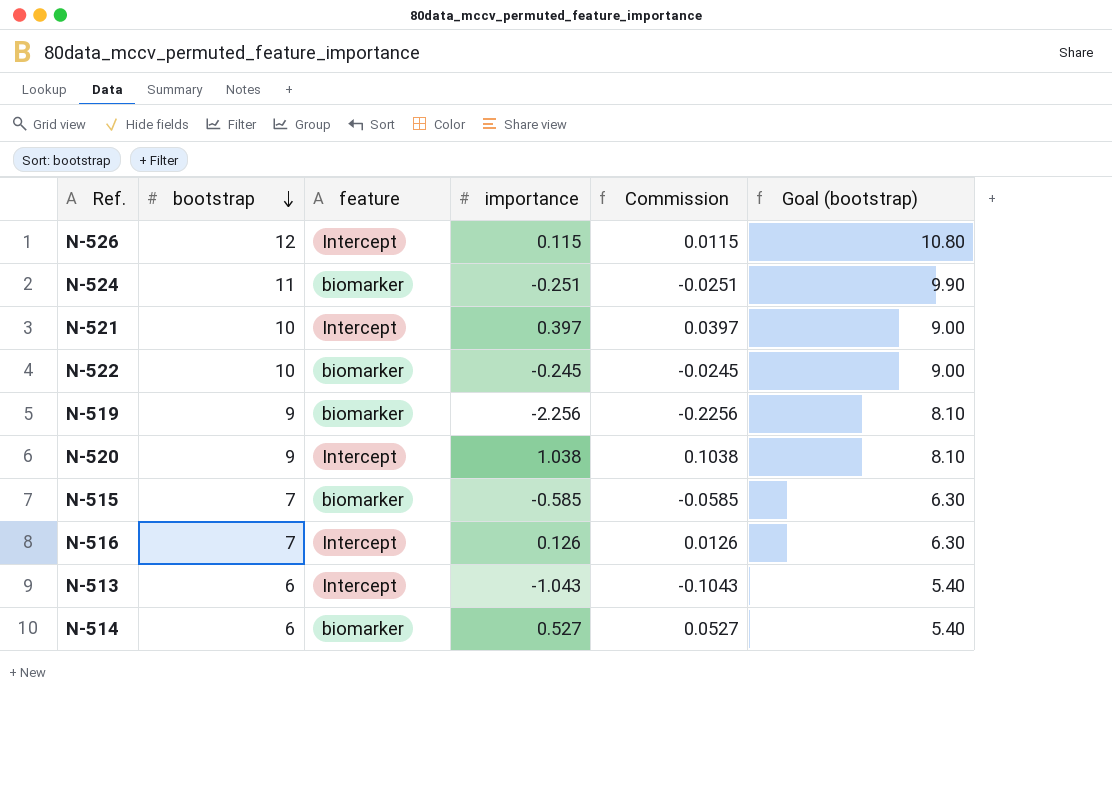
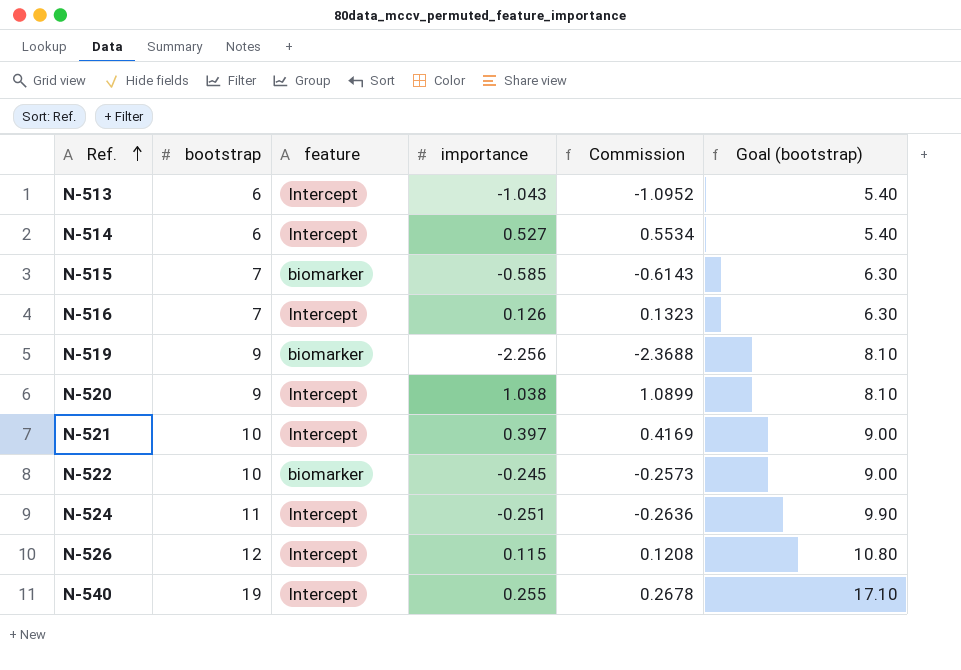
row order: bootstrap descending -> Ref. ascending
column Commission | formula: [importance] * 0.1 -> [importance] * 1.05
N-514 | feature: biomarker -> Intercept
N-524 | feature: biomarker -> Intercept
row N-540: none -> 19 | Intercept | 0.255 | 0.2678 | 17.10

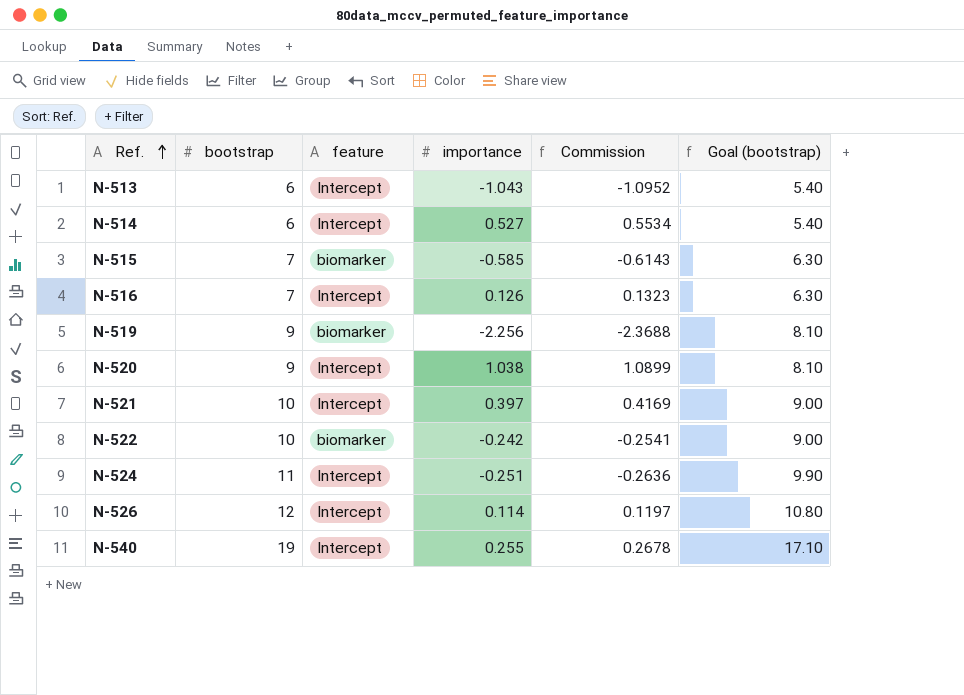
N-522 | importance: -0.245 -> -0.242
N-522 | Commission: -0.2573 -> -0.2541
N-526 | importance: 0.115 -> 0.114
N-526 | Commission: 0.1208 -> 0.1197

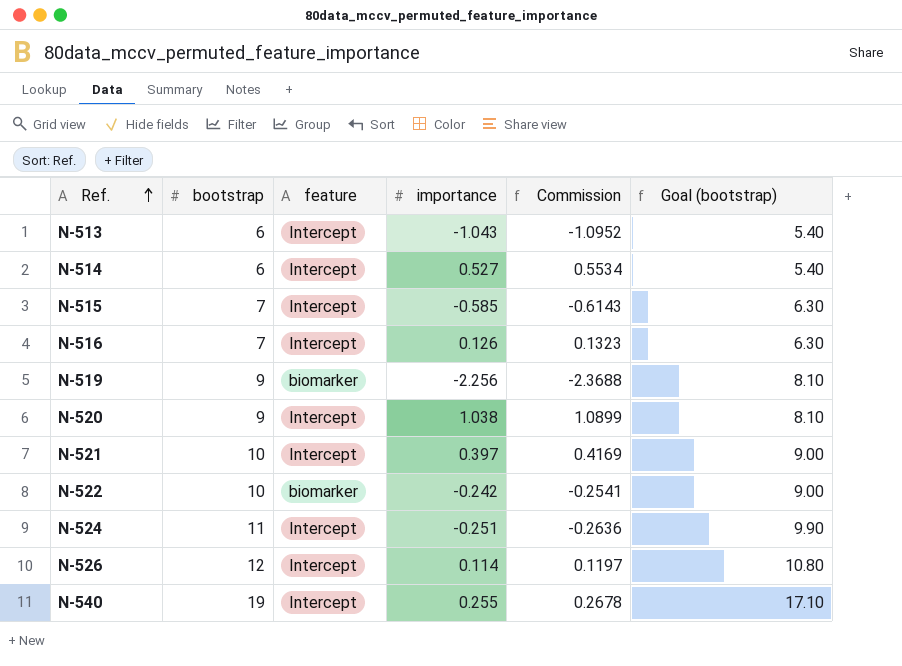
N-515 | feature: biomarker -> Intercept

